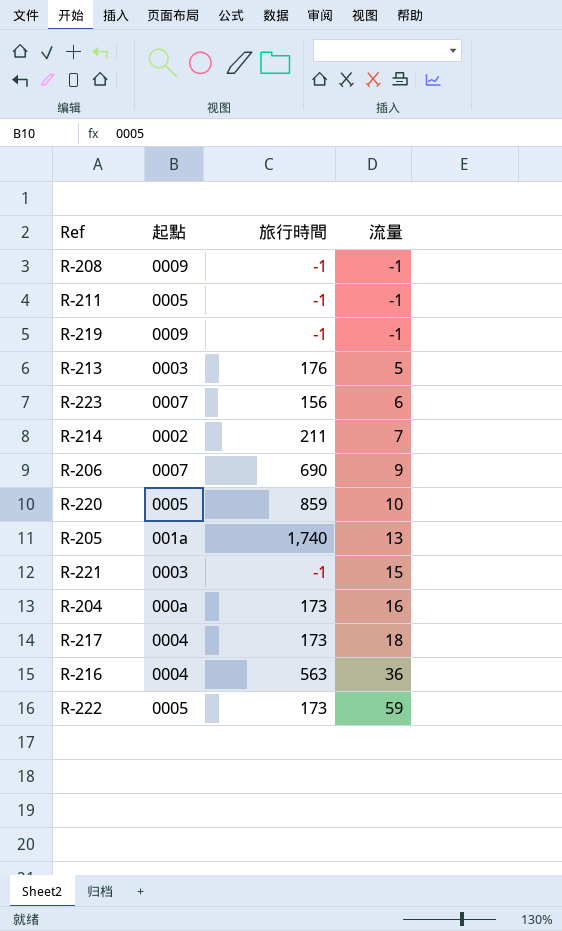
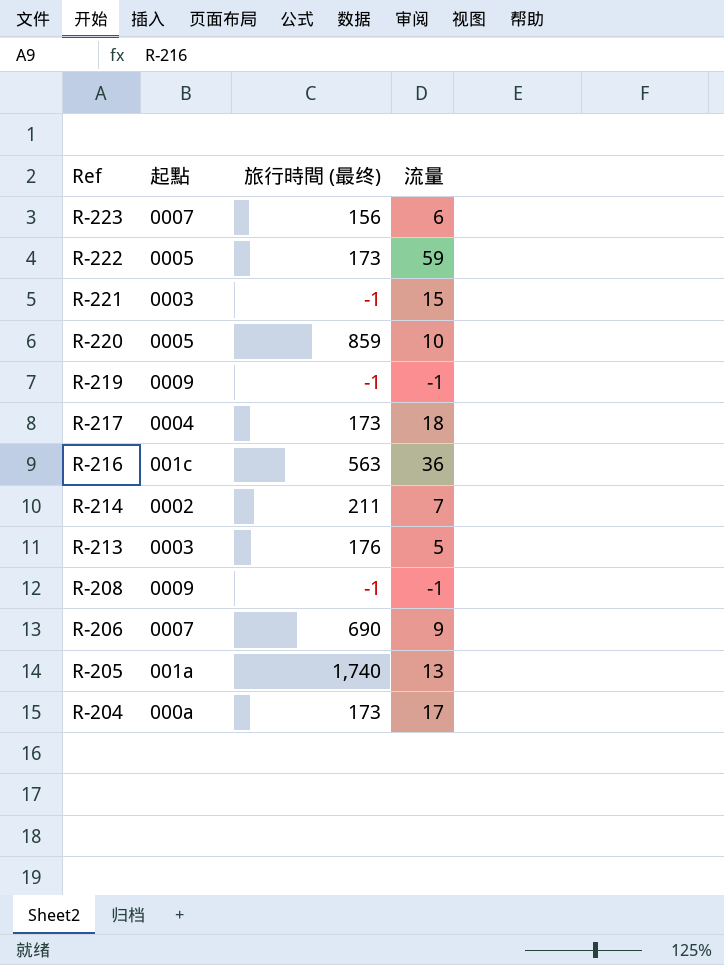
row order: 流量 ascending -> Ref descending
column name: 旅行時間 -> 旅行時間 (最终)
row R-211: 0005 | -1 | -1 -> none
R-216 | 起點: 0004 -> 001c
R-204 | 流量: 16 -> 17

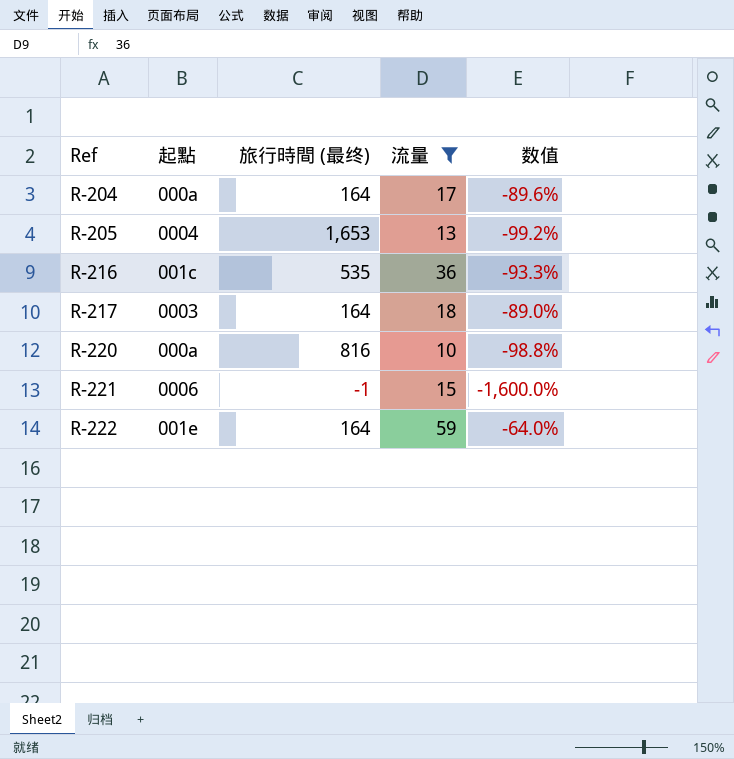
filter: none -> 流量 >= 10
row order: Ref descending -> Ref ascending
column 数值 | formula: none -> ([流量] - [旅行時間 (最终)]) / [旅行時間 (最终)]
R-204 | 旅行時間 (最终): 173 -> 164
R-205 | 起點: 001a -> 0004
R-205 | 旅行時間 (最终): 1,740 -> 1,653
R-216 | 旅行時間 (最终): 563 -> 535
R-217 | 起點: 0004 -> 0003
R-217 | 旅行時間 (最终): 173 -> 164
R-220 | 起點: 0005 -> 000a
R-220 | 旅行時間 (最终): 859 -> 816
R-221 | 起點: 0003 -> 0006
R-222 | 起點: 0005 -> 001e
R-222 | 旅行時間 (最终): 173 -> 164

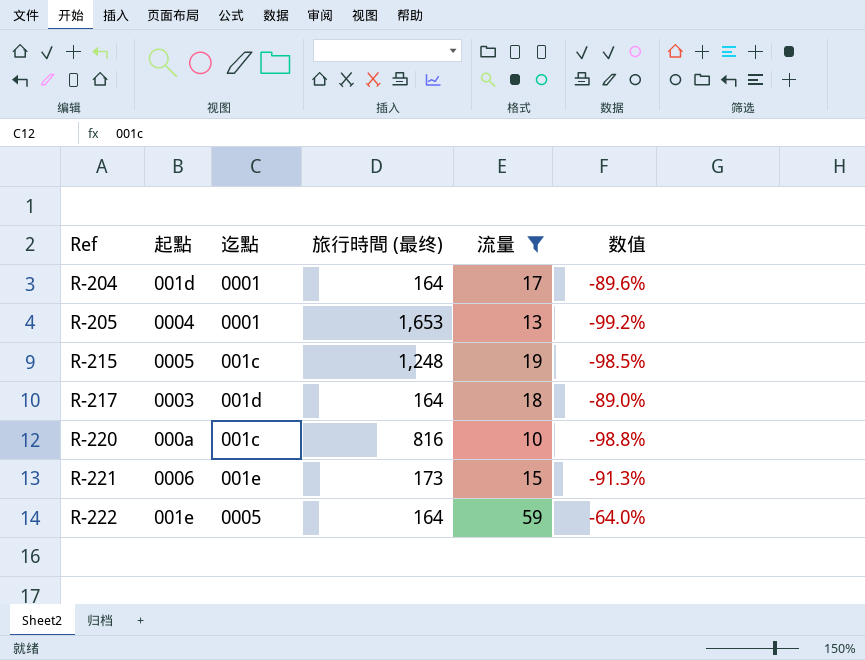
column 迄點 | position: none -> 3
row R-216: 001c | 535 | 36 | -93.3% -> none
R-204 | 起點: 000a -> 001d
row R-215: none -> 0005 | 001c | 1,248 | 19 | -98.5%
R-221 | 旅行時間 (最终): -1 -> 173
R-221 | 数值: -1,600.0% -> -91.3%

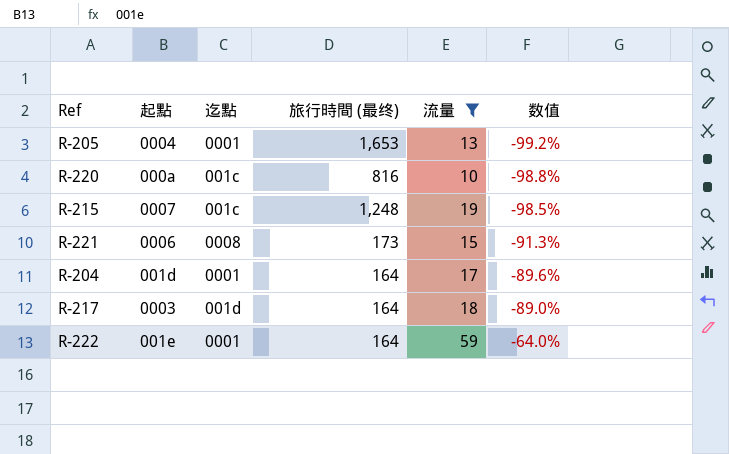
row order: Ref ascending -> 数值 ascending
R-215 | 起點: 0005 -> 0007
R-221 | 迄點: 001e -> 0008
R-222 | 迄點: 0005 -> 0001

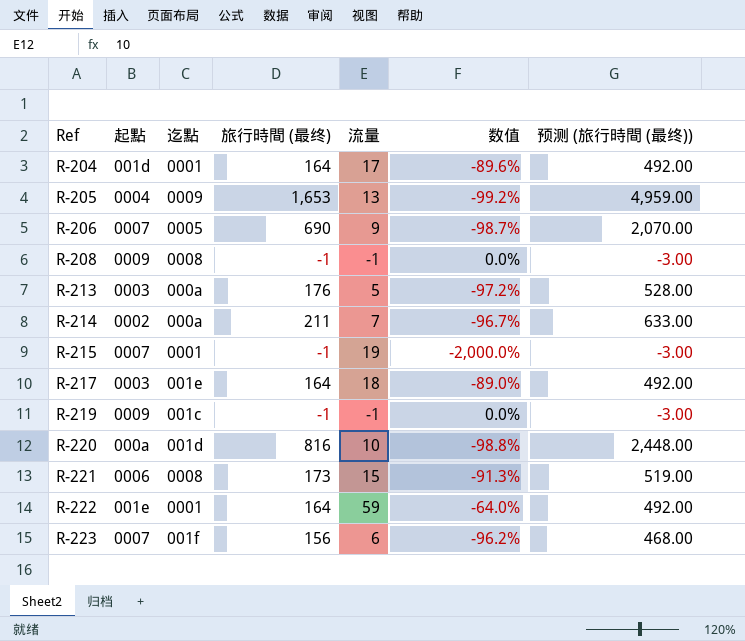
filter: 流量 >= 10 -> none
row order: 数值 ascending -> Ref ascending
column 预测 (旅行時間 (最终)) | formula: none -> [旅行時間 (最终)] * 3
R-205 | 迄點: 0001 -> 0009
R-215 | 迄點: 001c -> 0001
R-215 | 旅行時間 (最终): 1,248 -> -1
R-215 | 数值: -98.5% -> -2,000.0%
R-217 | 迄點: 001d -> 001e
R-220 | 迄點: 001c -> 001d

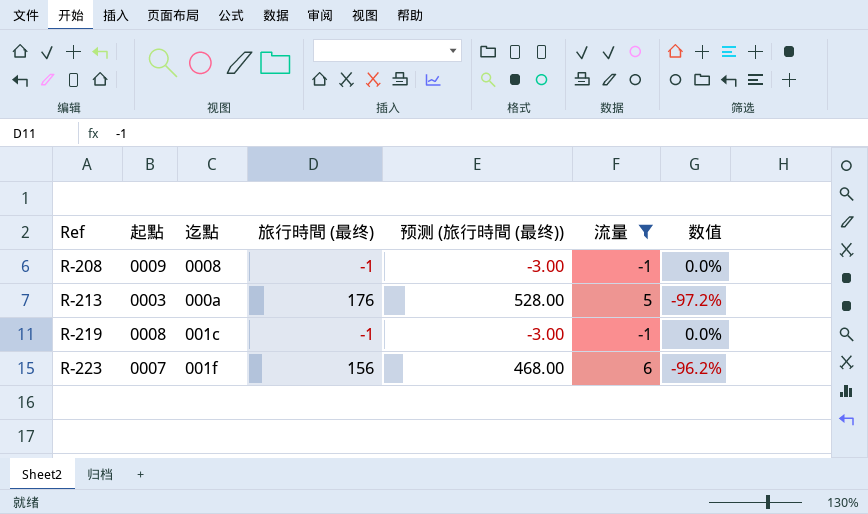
filter: none -> 流量 <= 6
column 预测 (旅行時間 (最终)) | position: 7 -> 5
R-219 | 起點: 0009 -> 0008

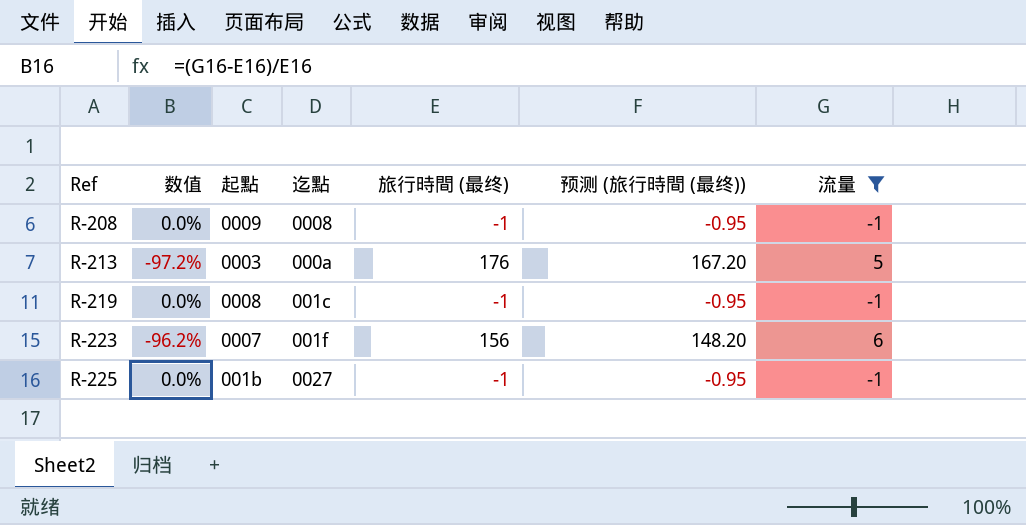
column 数值 | position: 7 -> 2
column 预测 (旅行時間 (最终)) | formula: [旅行時間 (最终)] * 3 -> [旅行時間 (最终)] * 0.95
row R-225: none -> 0.0% | 001b | 0027 | -1 | -0.95 | -1

